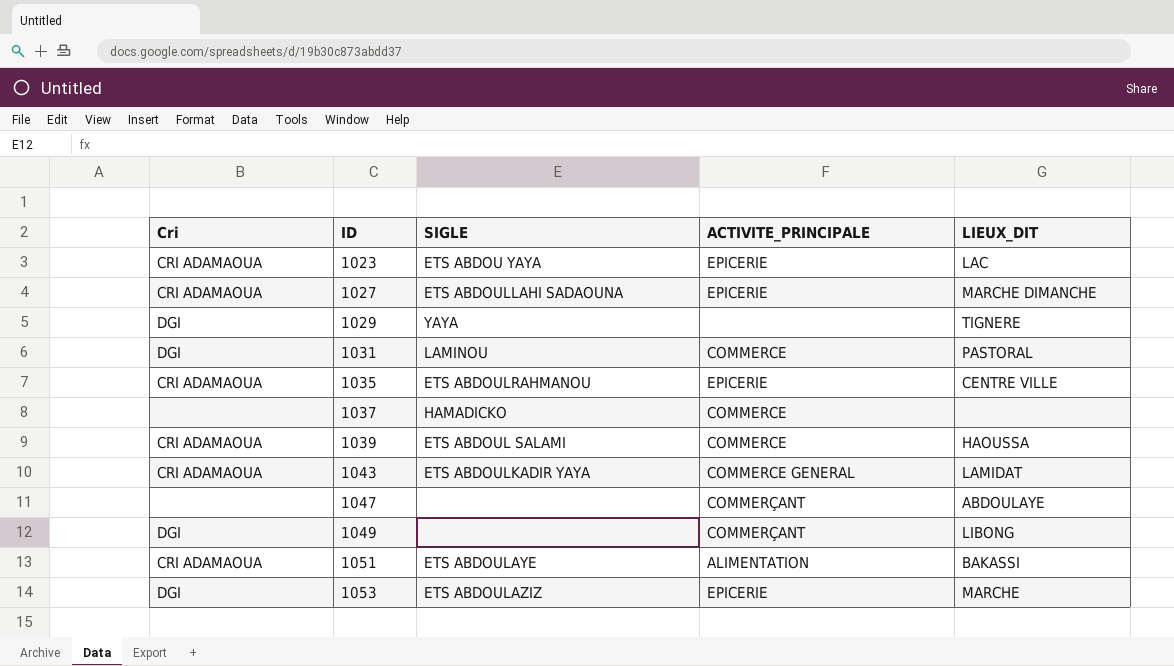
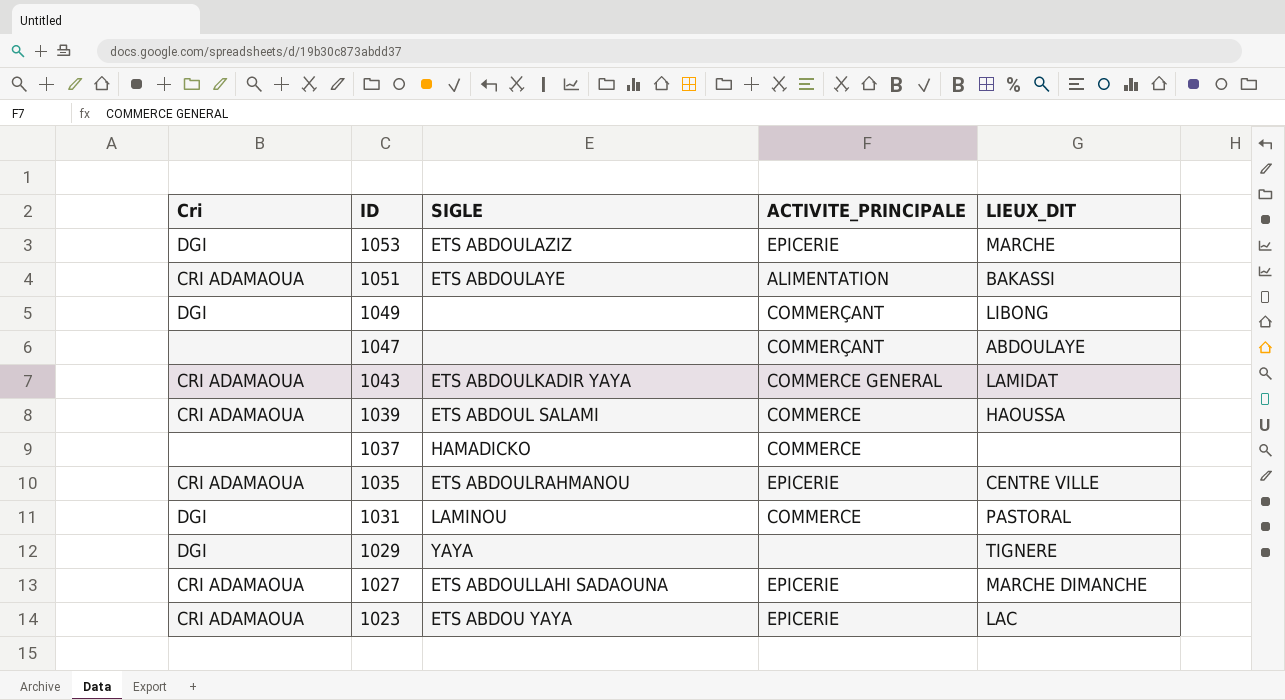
row order: ID ascending -> ID descending

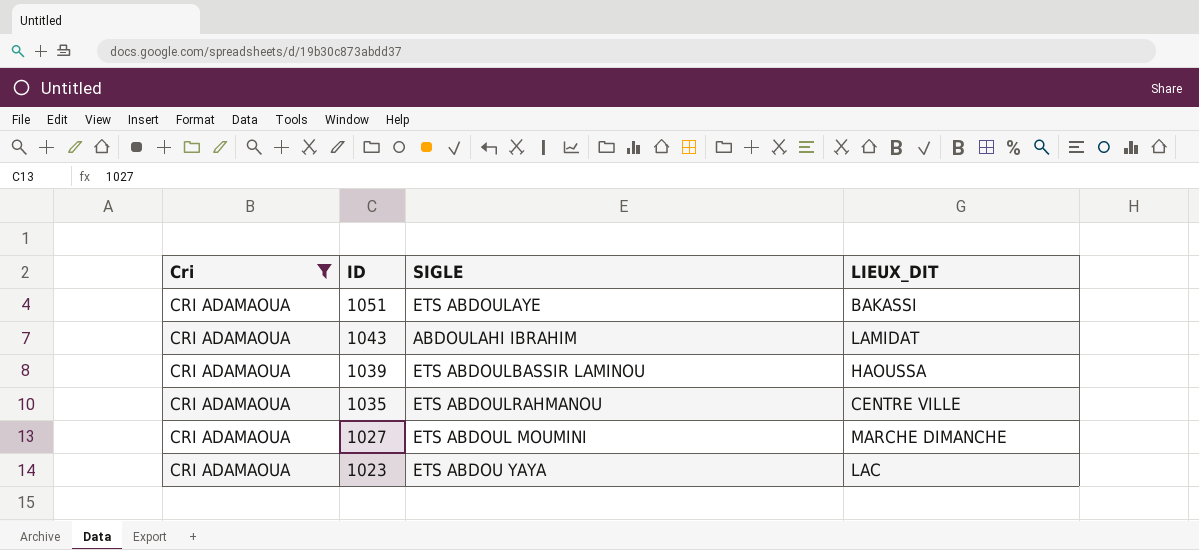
filter: none -> Cri = CRI ADAMAOUA
column ACTIVITE_PRINCIPALE | position: 4 -> none
1043 | SIGLE: ETS ABDOULKADIR YAYA -> ABDOULAHI IBRAHIM
1039 | SIGLE: ETS ABDOUL SALAMI -> ETS ABDOULBASSIR LAMINOU
1027 | SIGLE: ETS ABDOULLAHI SADAOUNA -> ETS ABDOUL MOUMINI

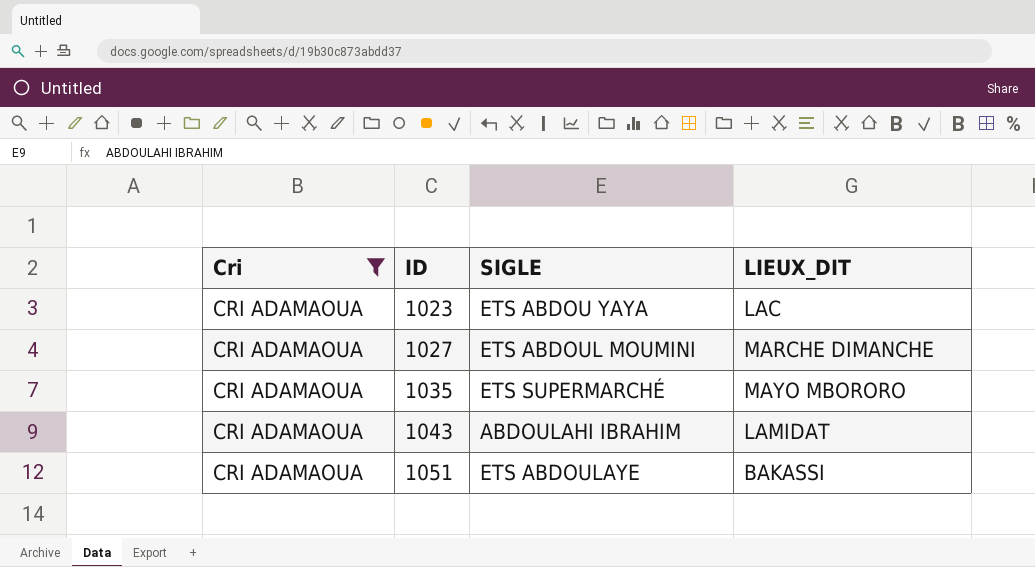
row order: ID descending -> ID ascending
row 1039: CRI ADAMAOUA | ETS ABDOULBASSIR LAMINOU | HAOUSSA -> none
1035 | SIGLE: ETS ABDOULRAHMANOU -> ETS SUPERMARCHÉ
1035 | LIEUX_DIT: CENTRE VILLE -> MAYO MBORORO

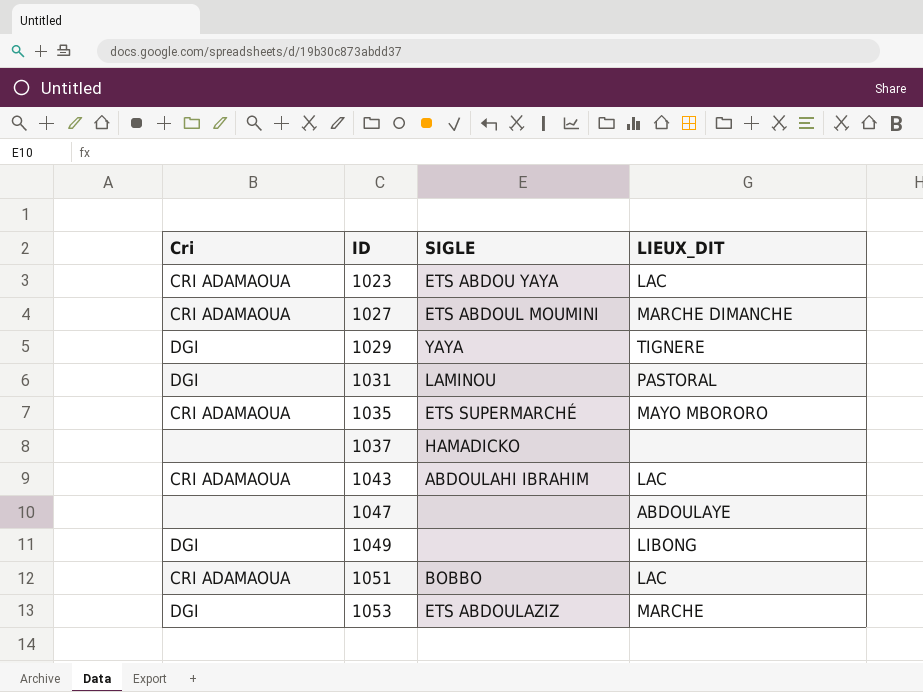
filter: Cri = CRI ADAMAOUA -> none
1043 | LIEUX_DIT: LAMIDAT -> LAC
1051 | SIGLE: ETS ABDOULAYE -> BOBBO
1051 | LIEUX_DIT: BAKASSI -> LAC

